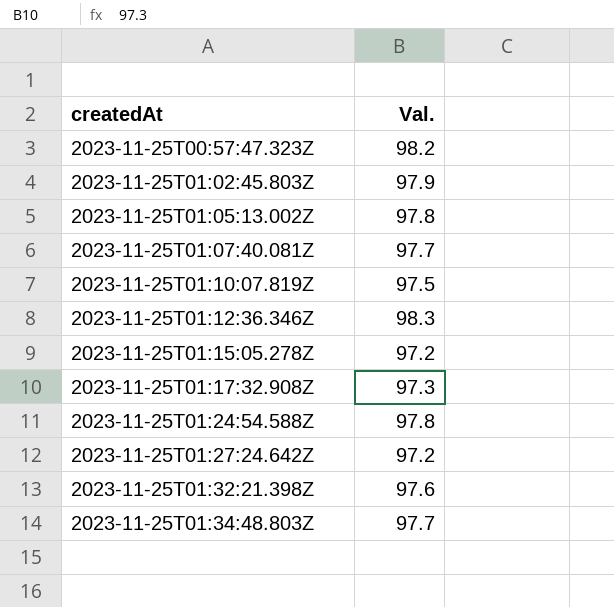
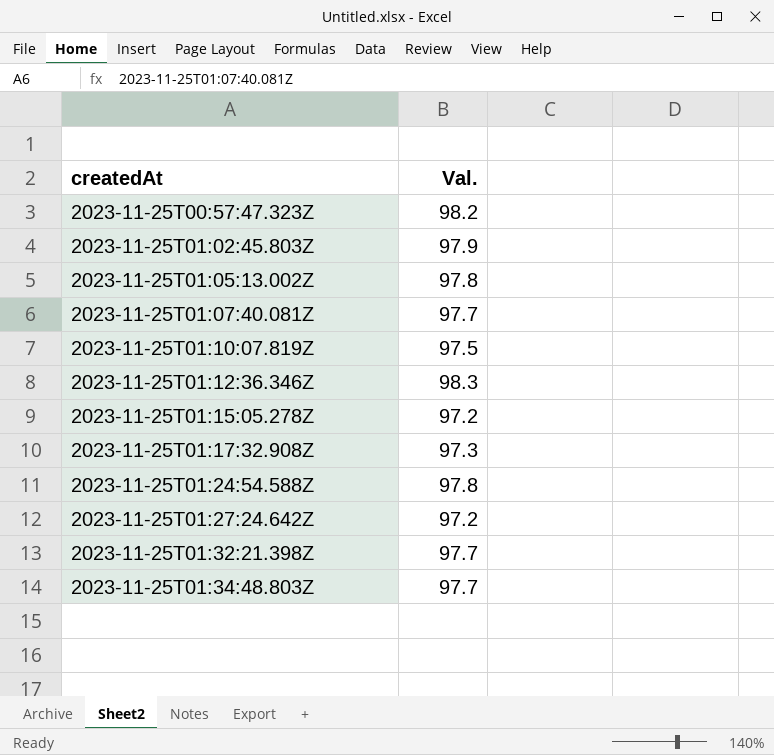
2023-11-25T01:32:21.398Z | Val.: 97.6 -> 97.7

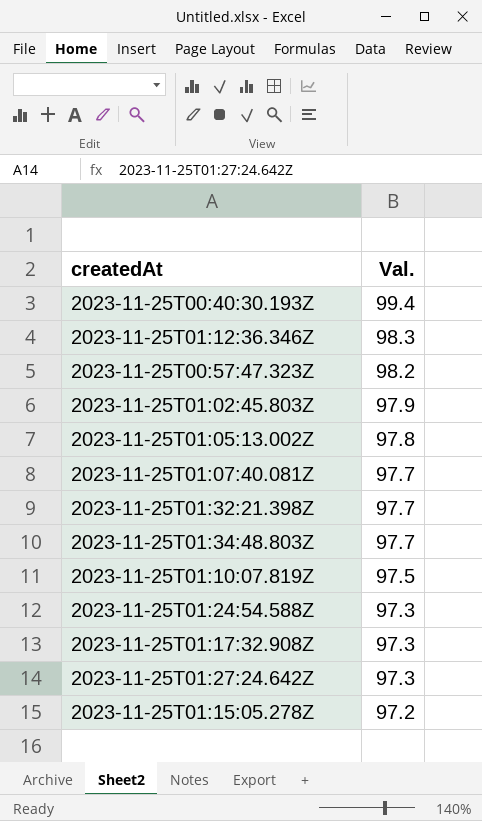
row order: createdAt ascending -> Val. descending
row 2023-11-25T00:40:30.193Z: none -> 99.4
2023-11-25T01:24:54.588Z | Val.: 97.8 -> 97.3
2023-11-25T01:27:24.642Z | Val.: 97.2 -> 97.3

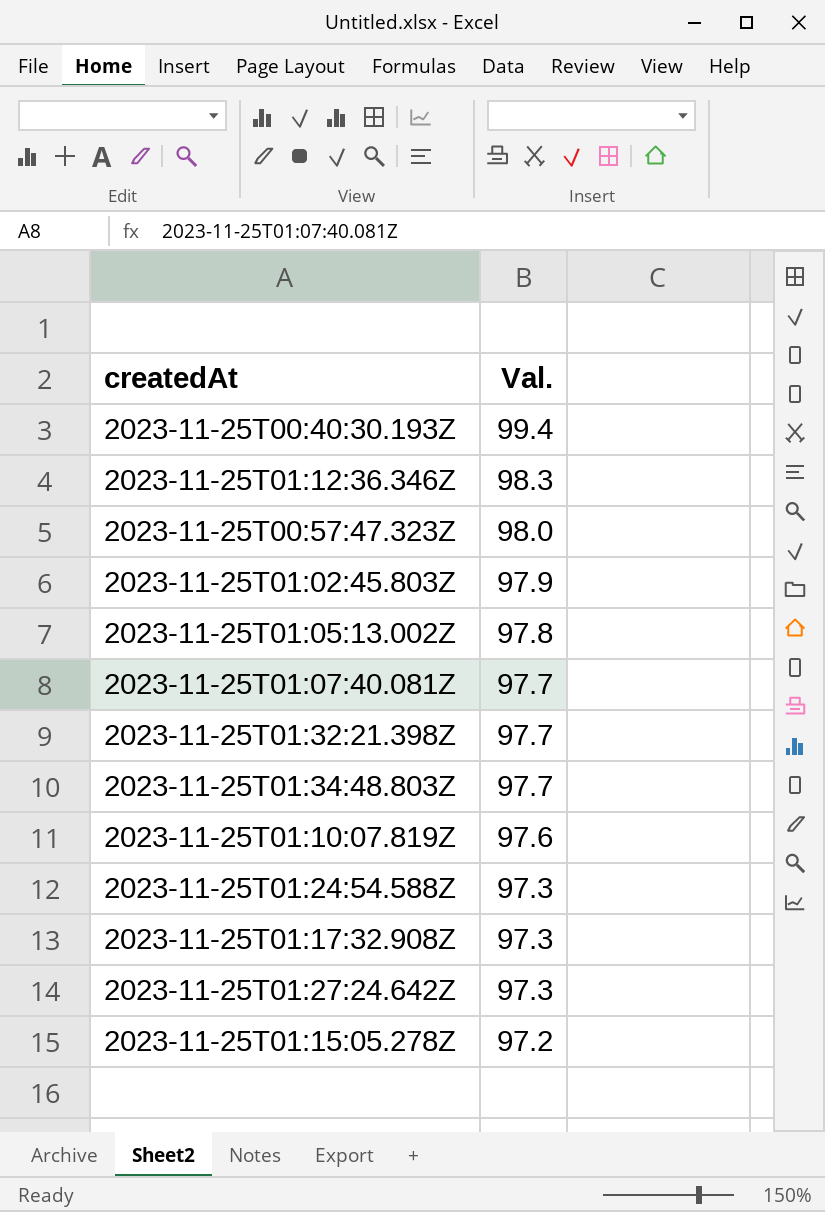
2023-11-25T00:57:47.323Z | Val.: 98.2 -> 98.0
2023-11-25T01:10:07.819Z | Val.: 97.5 -> 97.6

